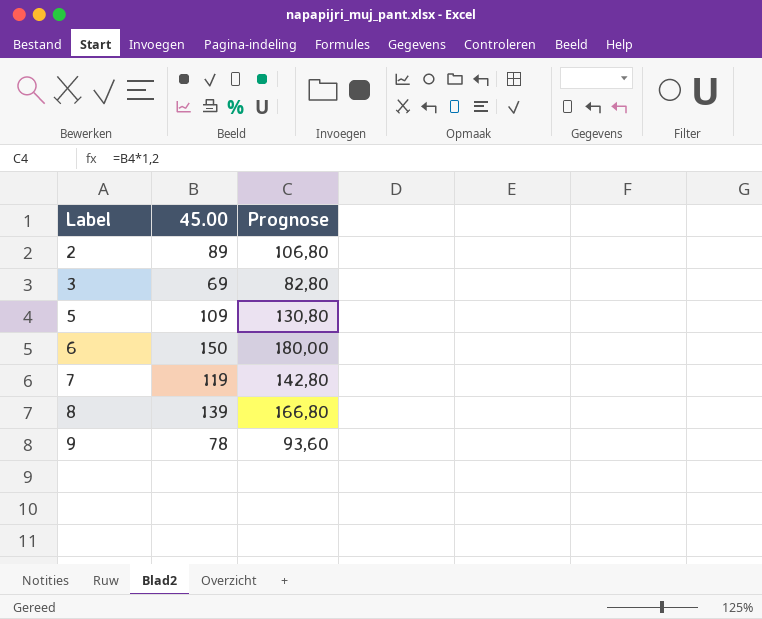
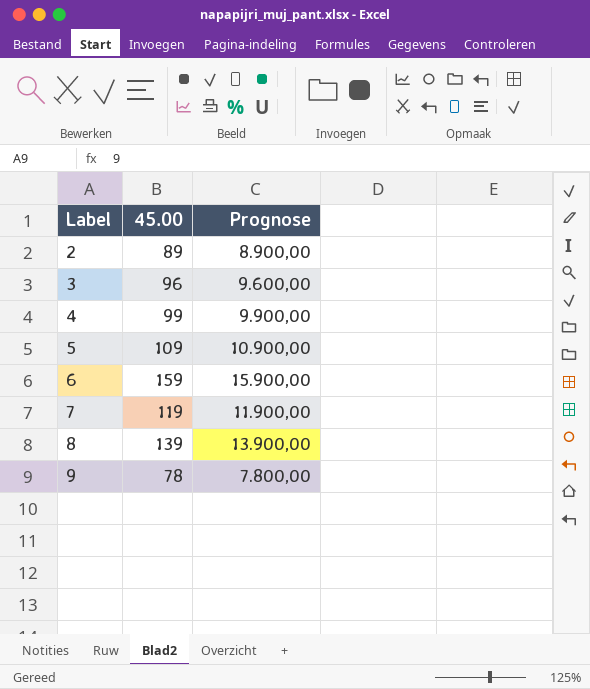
column Prognose | formula: [45.00] * 1,2 -> [45.00] * 100
3 | 45.00: 69 -> 96
row 4: none -> 99 | 9.900,00
6 | 45.00: 150 -> 159

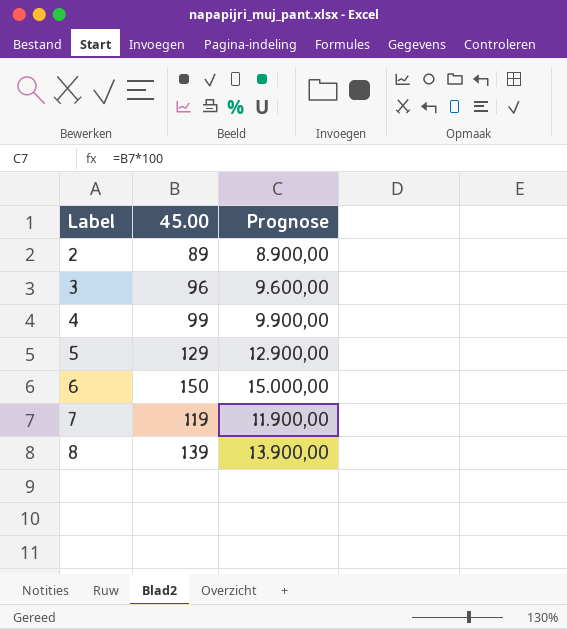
row 9: 78 | 7.800,00 -> none
5 | 45.00: 109 -> 129
5 | Prognose: 10.900,00 -> 12.900,00
6 | 45.00: 159 -> 150
6 | Prognose: 15.900,00 -> 15.000,00

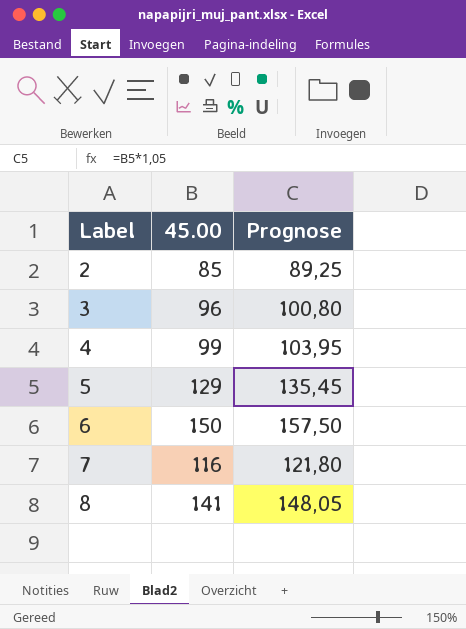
column Prognose | formula: [45.00] * 100 -> [45.00] * 1,05
2 | 45.00: 89 -> 85
7 | 45.00: 119 -> 116
8 | 45.00: 139 -> 141

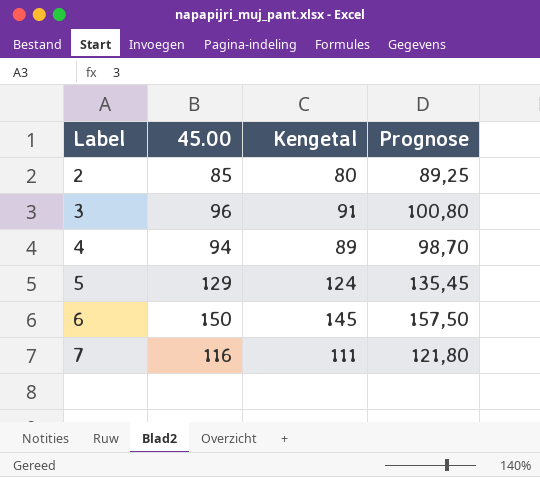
column Kengetal | formula: none -> [45.00] - 5
row 8: 141 | 148,05 -> none
4 | 45.00: 99 -> 94
4 | Prognose: 103,95 -> 98,70

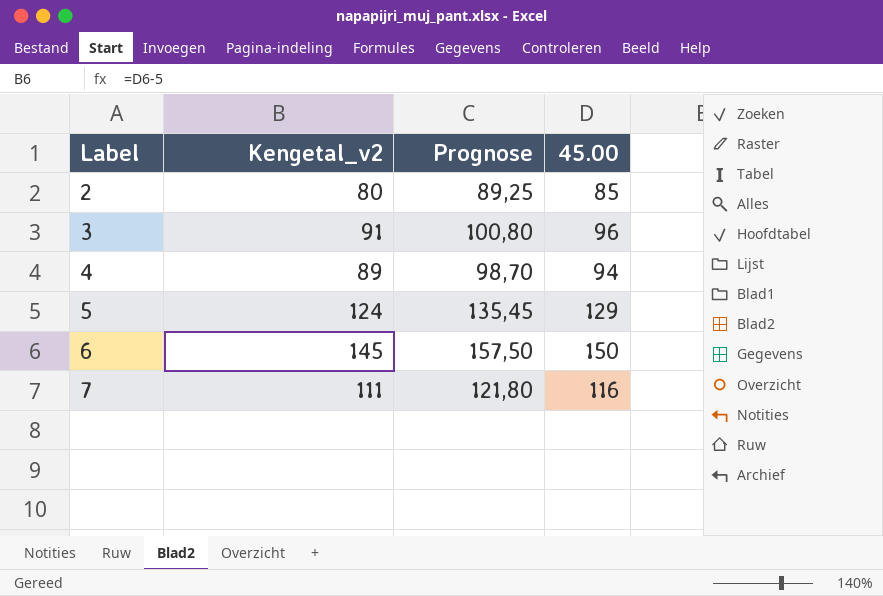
column name: Kengetal -> Kengetal_v2
column 45.00 | position: 2 -> 4

